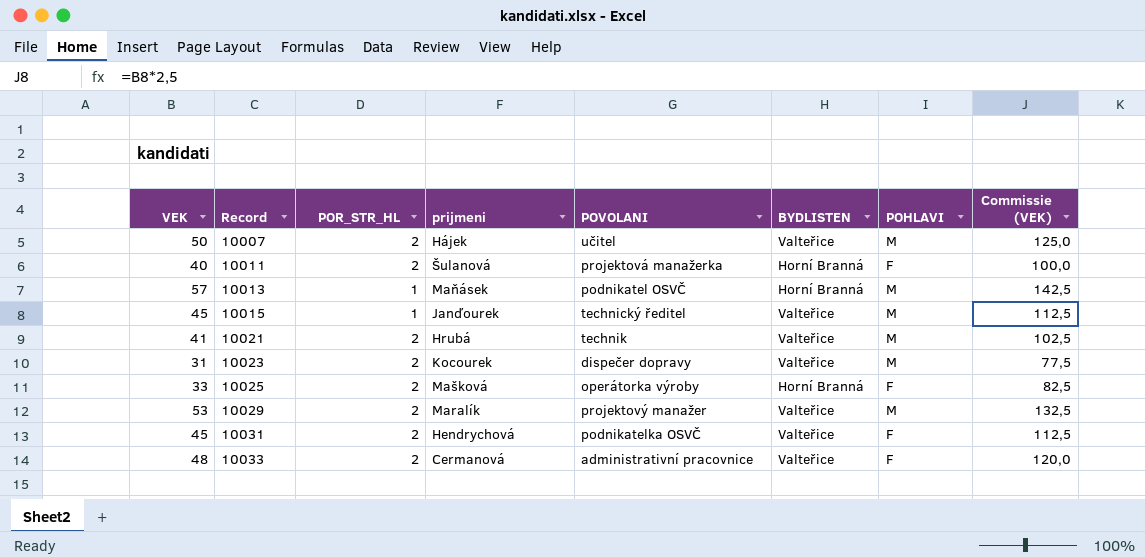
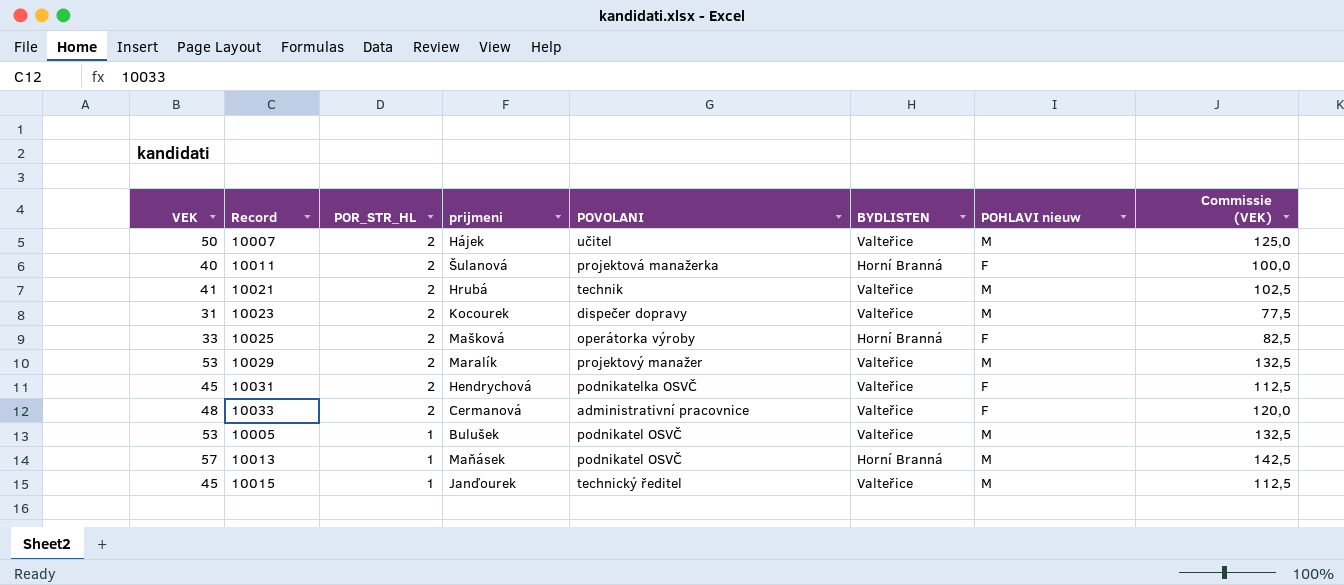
row order: Record ascending -> POR_STR_HL descending
column name: POHLAVI -> POHLAVI nieuw
row 10005: none -> 53 | 1 | Bulušek | podnikatel OSVČ | Valteřice | M | 132,5

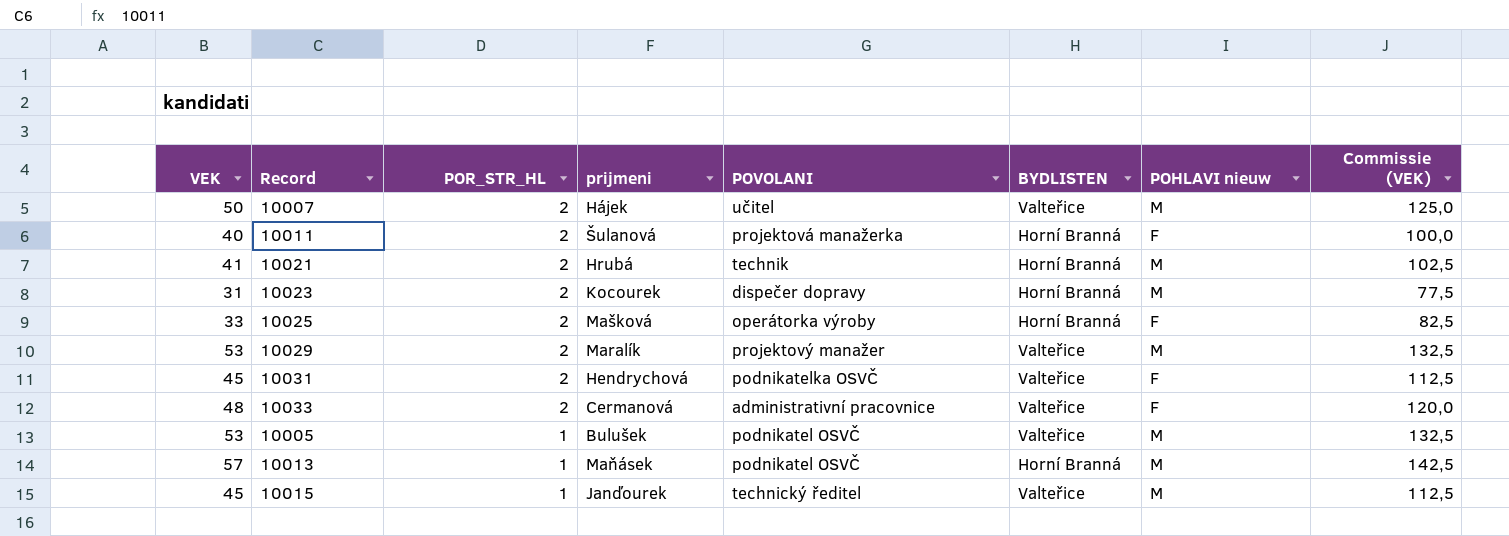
10021 | BYDLISTEN: Valteřice -> Horní Branná
10023 | BYDLISTEN: Valteřice -> Horní Branná

